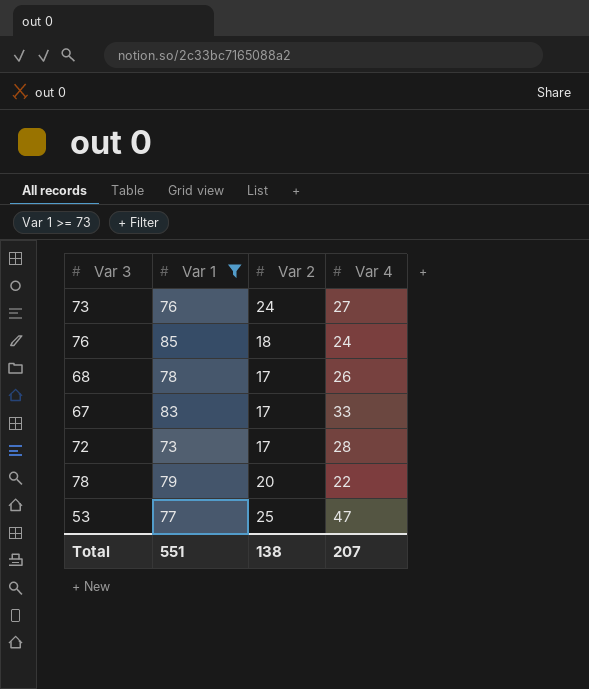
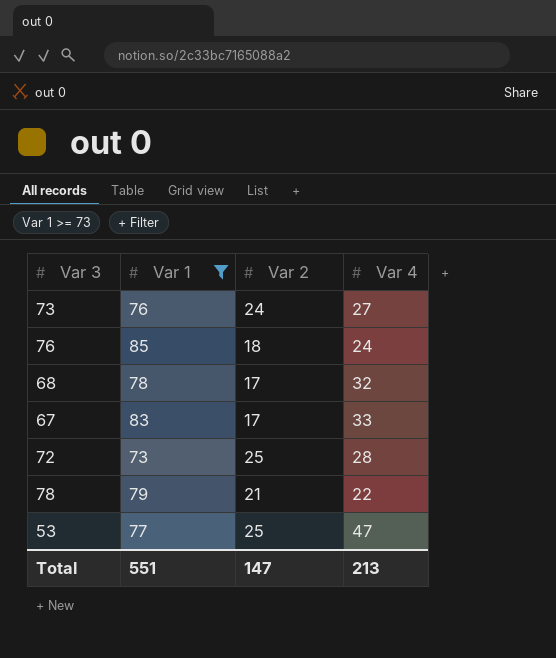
68 | Var 4: 26 -> 32
72 | Var 2: 17 -> 25
78 | Var 2: 20 -> 21
Total | Var 2: 138 -> 147
Total | Var 4: 207 -> 213

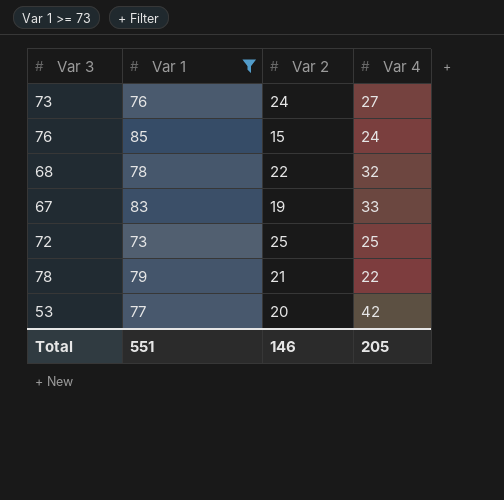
76 | Var 2: 18 -> 15
68 | Var 2: 17 -> 22
67 | Var 2: 17 -> 19
72 | Var 4: 28 -> 25
53 | Var 2: 25 -> 20
53 | Var 4: 47 -> 42
Total | Var 2: 147 -> 146
Total | Var 4: 213 -> 205

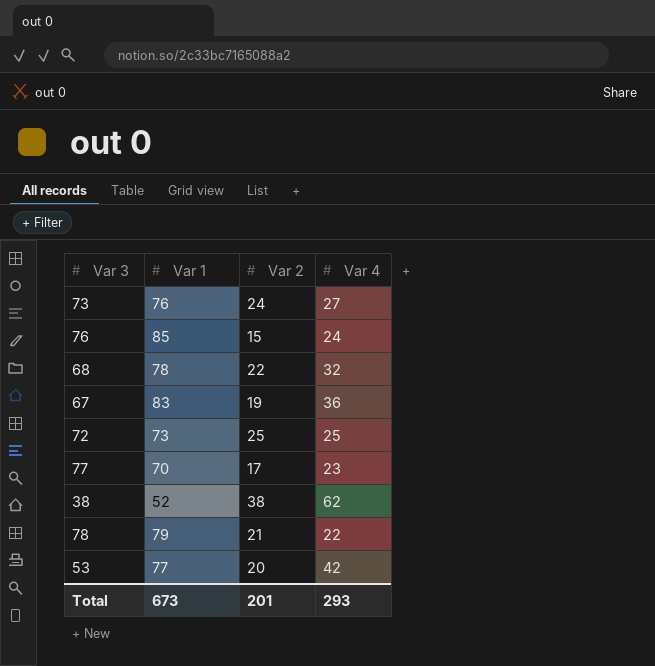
filter: Var 1 >= 73 -> none
67 | Var 4: 33 -> 36
Total | Var 1: 551 -> 673
Total | Var 2: 146 -> 201
Total | Var 4: 205 -> 293

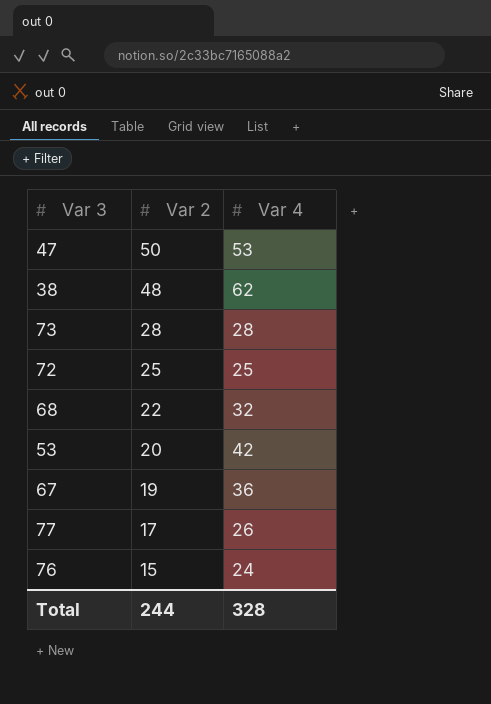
row order: none -> Var 2 descending
column Var 1 | position: 2 -> none
row 78: 79 | 21 | 22 -> none
row 47: none -> 50 | 53
38 | Var 2: 38 -> 48
73 | Var 2: 24 -> 28
73 | Var 4: 27 -> 28
77 | Var 4: 23 -> 26
Total | Var 2: 201 -> 244
Total | Var 4: 293 -> 328

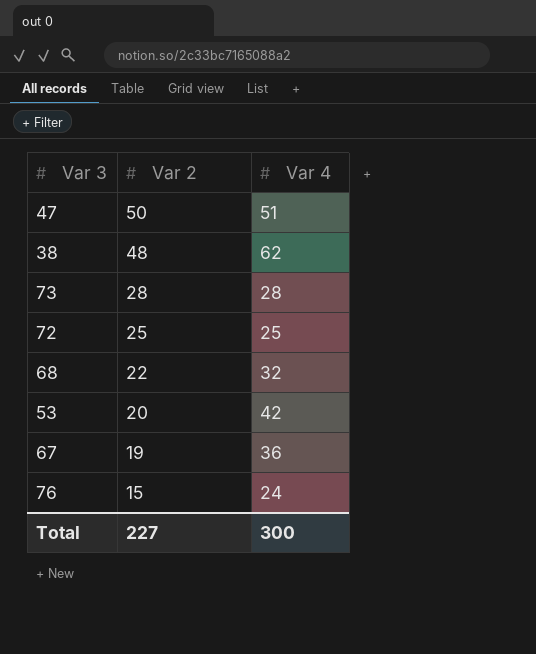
row 77: 17 | 26 -> none
47 | Var 4: 53 -> 51
Total | Var 2: 244 -> 227
Total | Var 4: 328 -> 300

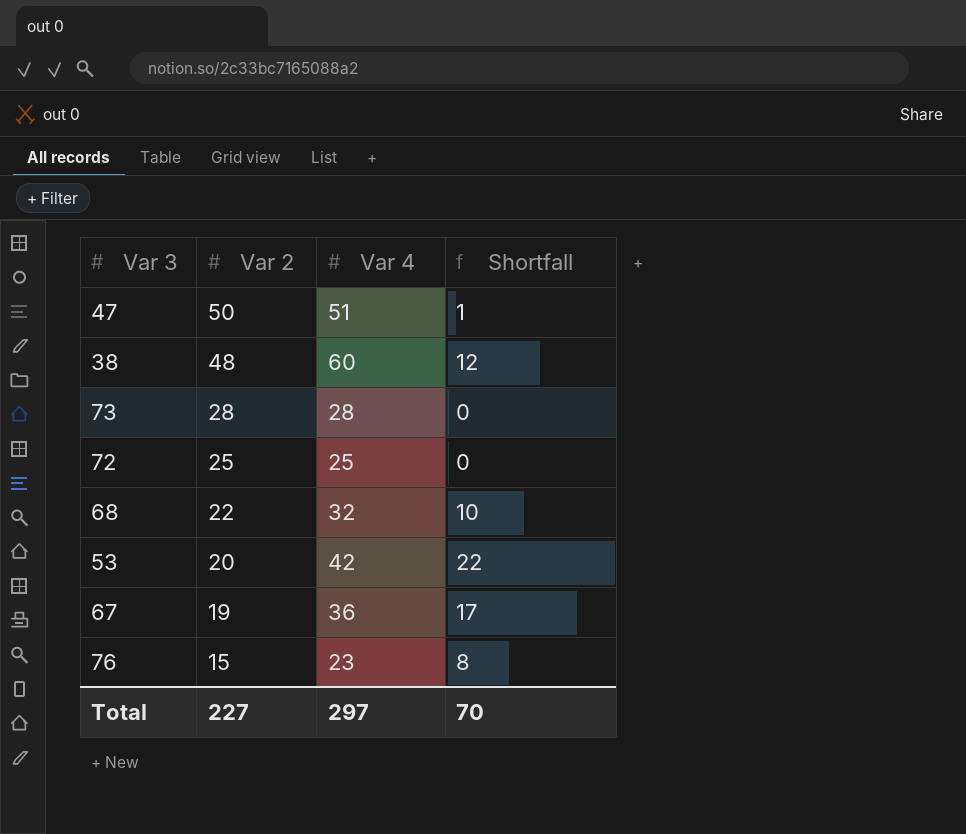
column Shortfall | formula: none -> [Var 4] - [Var 2]
38 | Var 4: 62 -> 60
76 | Var 4: 24 -> 23
Total | Var 4: 300 -> 297

